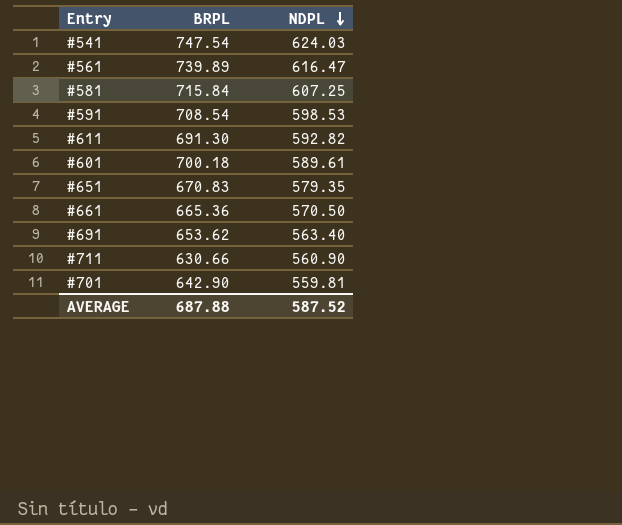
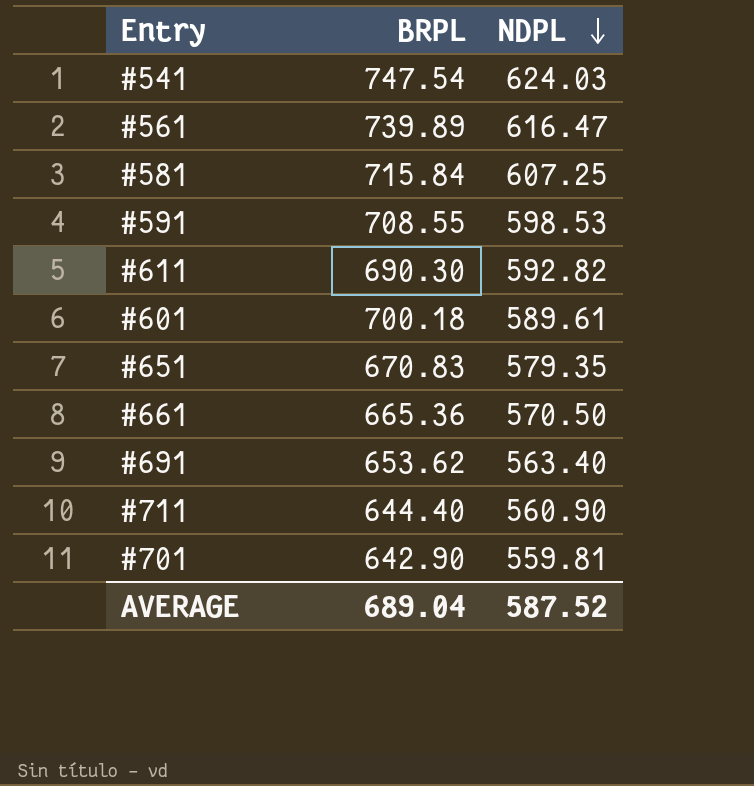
#591 | BRPL: 708.54 -> 708.55
#611 | BRPL: 691.30 -> 690.30
#711 | BRPL: 630.66 -> 644.40
AVERAGE | BRPL: 687.88 -> 689.04

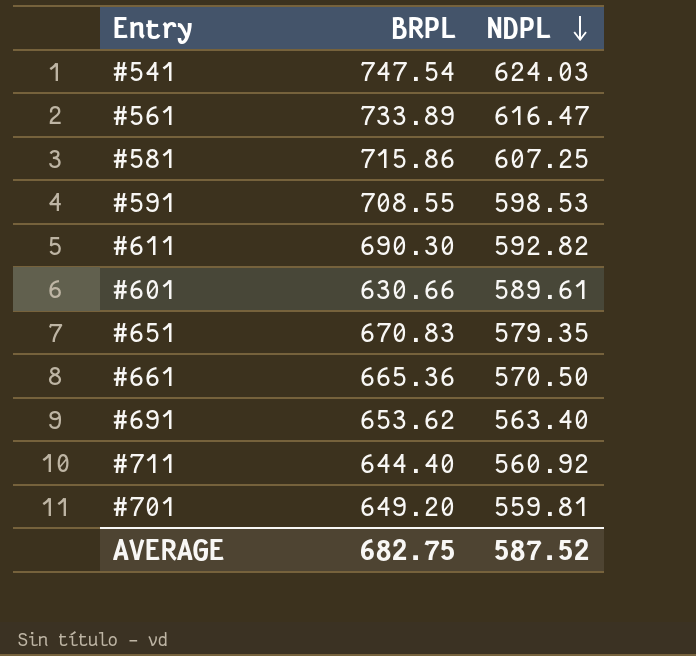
#561 | BRPL: 739.89 -> 733.89
#581 | BRPL: 715.84 -> 715.86
#601 | BRPL: 700.18 -> 630.66
#711 | NDPL: 560.90 -> 560.92
#701 | BRPL: 642.90 -> 649.20
AVERAGE | BRPL: 689.04 -> 682.75

